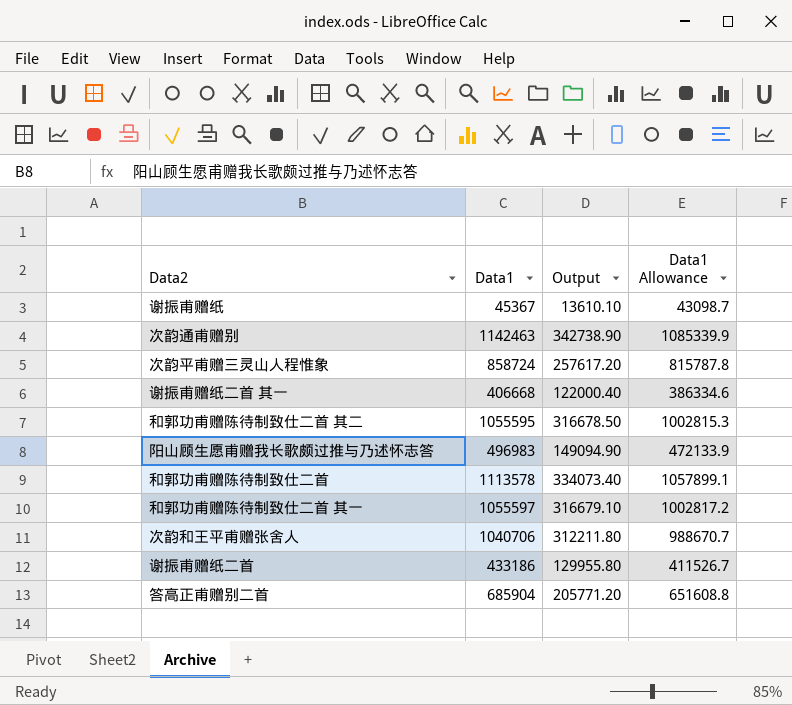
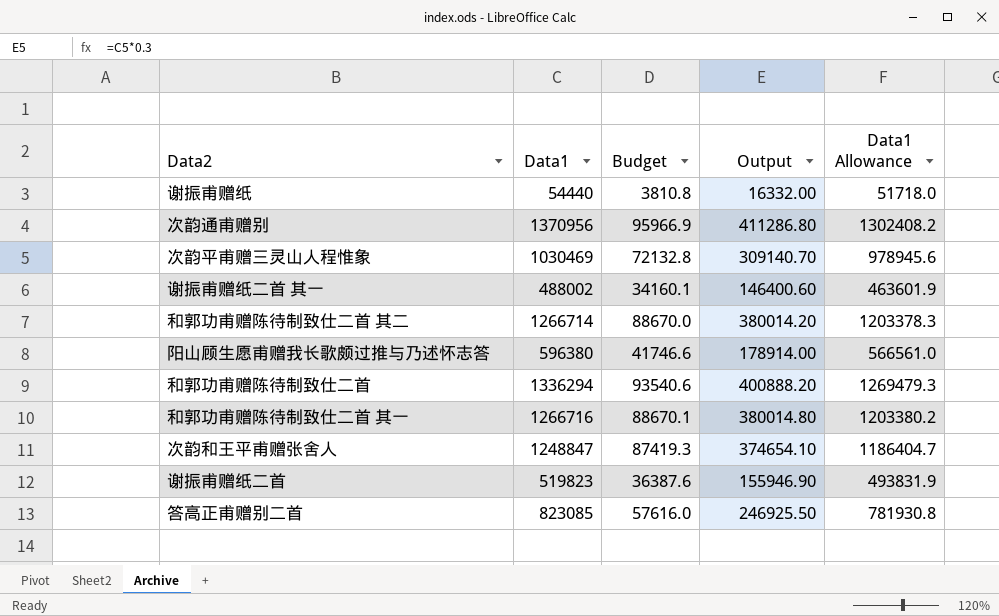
column Budget | formula: none -> [Data1] * 0.07
谢振甫赠纸 | Data1: 45367 -> 54440
谢振甫赠纸 | Output: 13610.10 -> 16332.00
谢振甫赠纸 | Data1 Allowance: 43098.7 -> 51718.0
次韵通甫赠别 | Data1: 1142463 -> 1370956
次韵通甫赠别 | Output: 342738.90 -> 411286.80
次韵通甫赠别 | Data1 Allowance: 1085339.9 -> 1302408.2
次韵平甫赠三灵山人程惟象 | Data1: 858724 -> 1030469
次韵平甫赠三灵山人程惟象 | Output: 257617.20 -> 309140.70
次韵平甫赠三灵山人程惟象 | Data1 Allowance: 815787.8 -> 978945.6
谢振甫赠纸二首 其一 | Data1: 406668 -> 488002
谢振甫赠纸二首 其一 | Output: 122000.40 -> 146400.60
谢振甫赠纸二首 其一 | Data1 Allowance: 386334.6 -> 463601.9
和郭功甫赠陈待制致仕二首 其二 | Data1: 1055595 -> 1266714
和郭功甫赠陈待制致仕二首 其二 | Output: 316678.50 -> 380014.20
和郭功甫赠陈待制致仕二首 其二 | Data1 Allowance: 1002815.3 -> 1203378.3
阳山顾生愿甫赠我长歌颇过推与乃述怀志答 | Data1: 496983 -> 596380
阳山顾生愿甫赠我长歌颇过推与乃述怀志答 | Output: 149094.90 -> 178914.00
阳山顾生愿甫赠我长歌颇过推与乃述怀志答 | Data1 Allowance: 472133.9 -> 566561.0
和郭功甫赠陈待制致仕二首 | Data1: 1113578 -> 1336294
和郭功甫赠陈待制致仕二首 | Output: 334073.40 -> 400888.20
和郭功甫赠陈待制致仕二首 | Data1 Allowance: 1057899.1 -> 1269479.3
和郭功甫赠陈待制致仕二首 其一 | Data1: 1055597 -> 1266716
和郭功甫赠陈待制致仕二首 其一 | Output: 316679.10 -> 380014.80
和郭功甫赠陈待制致仕二首 其一 | Data1 Allowance: 1002817.2 -> 1203380.2
次韵和王平甫赠张舍人 | Data1: 1040706 -> 1248847
次韵和王平甫赠张舍人 | Output: 312211.80 -> 374654.10
次韵和王平甫赠张舍人 | Data1 Allowance: 988670.7 -> 1186404.7
谢振甫赠纸二首 | Data1: 433186 -> 519823
谢振甫赠纸二首 | Output: 129955.80 -> 155946.90
谢振甫赠纸二首 | Data1 Allowance: 411526.7 -> 493831.9
答高正甫赠别二首 | Data1: 685904 -> 823085
答高正甫赠别二首 | Output: 205771.20 -> 246925.50
答高正甫赠别二首 | Data1 Allowance: 651608.8 -> 781930.8

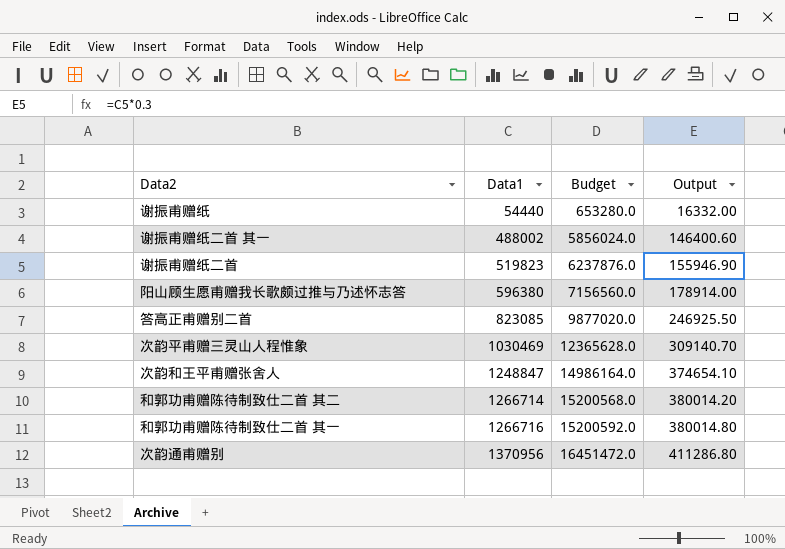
row order: none -> Data1 ascending
column Data1 Allowance | formula: [Data1] * 0.95 -> none
column Budget | formula: [Data1] * 0.07 -> [Data1] * 12
row 和郭功甫赠陈待制致仕二首: 1336294 | 93540.6 | 400888.20 | 1269479.3 -> none

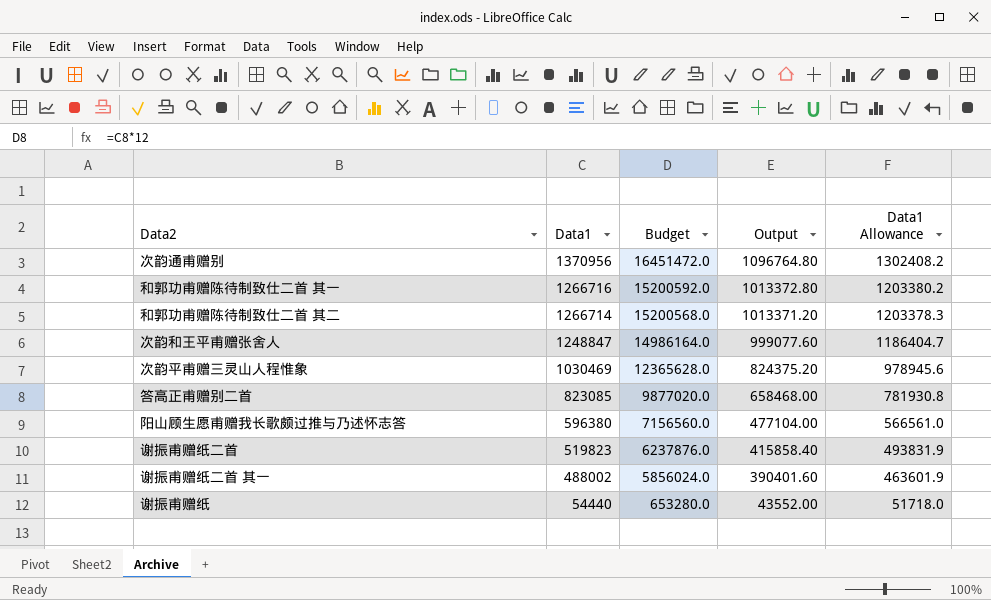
row order: Data1 ascending -> Data1 descending
column Output | formula: [Data1] * 0.3 -> [Data1] * 0.8
column Data1 Allowance | formula: none -> [Data1] * 0.95

